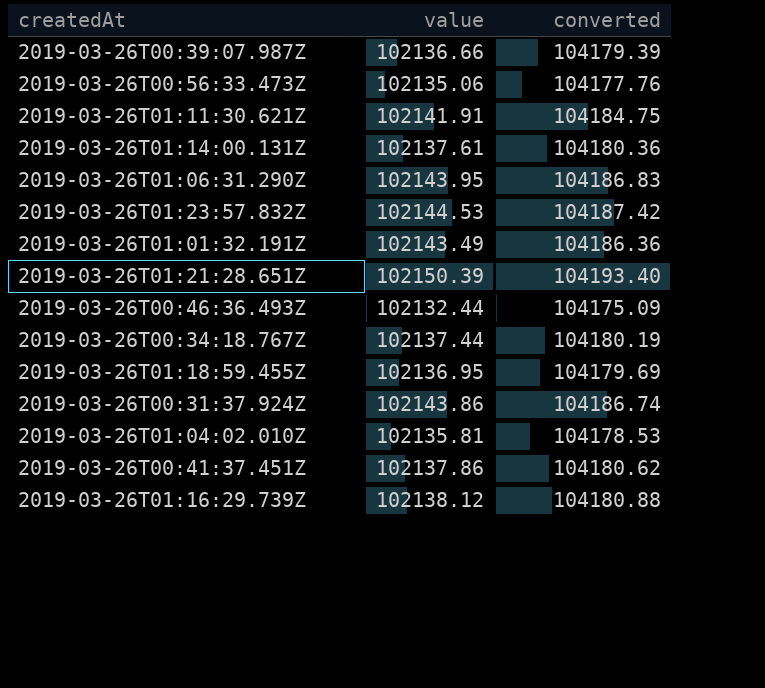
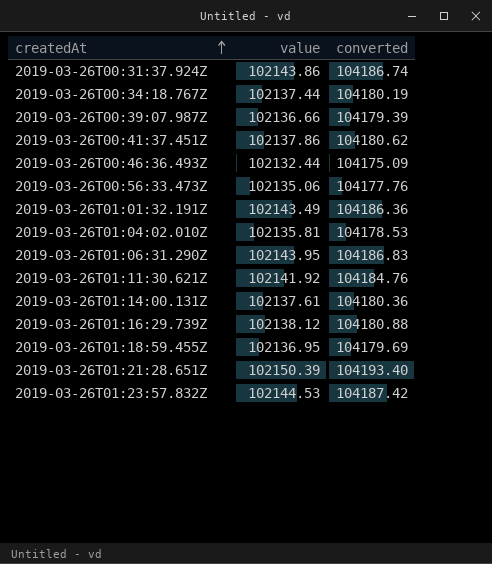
row order: none -> createdAt ascending
2019-03-26T01:11:30.621Z | value: 102141.91 -> 102141.92
2019-03-26T01:11:30.621Z | converted: 104184.75 -> 104184.76

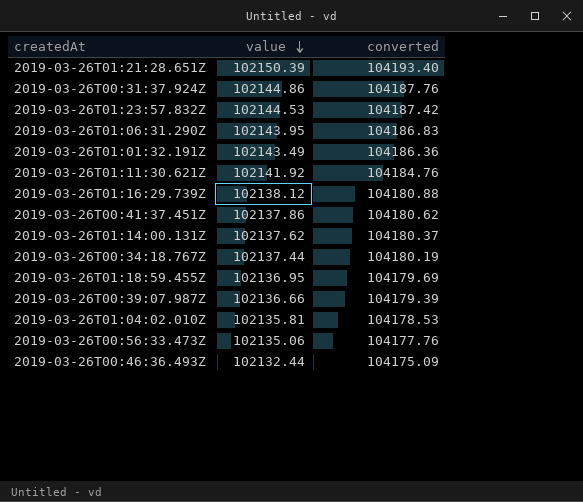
row order: createdAt ascending -> value descending
2019-03-26T00:31:37.924Z | value: 102143.86 -> 102144.86
2019-03-26T00:31:37.924Z | converted: 104186.74 -> 104187.76
2019-03-26T01:14:00.131Z | value: 102137.61 -> 102137.62
2019-03-26T01:14:00.131Z | converted: 104180.36 -> 104180.37

